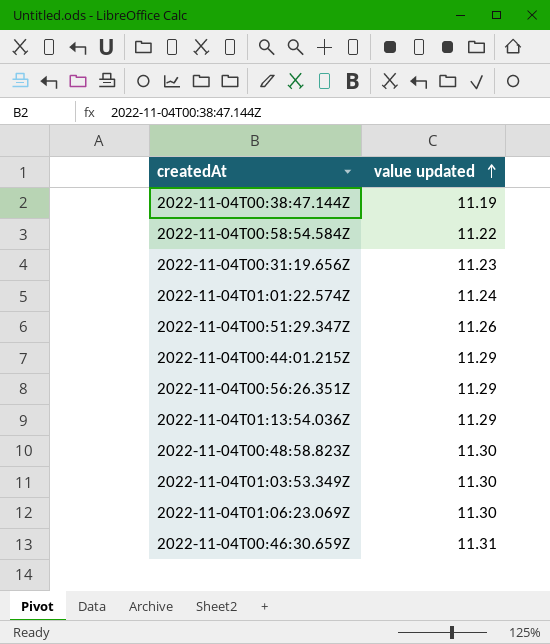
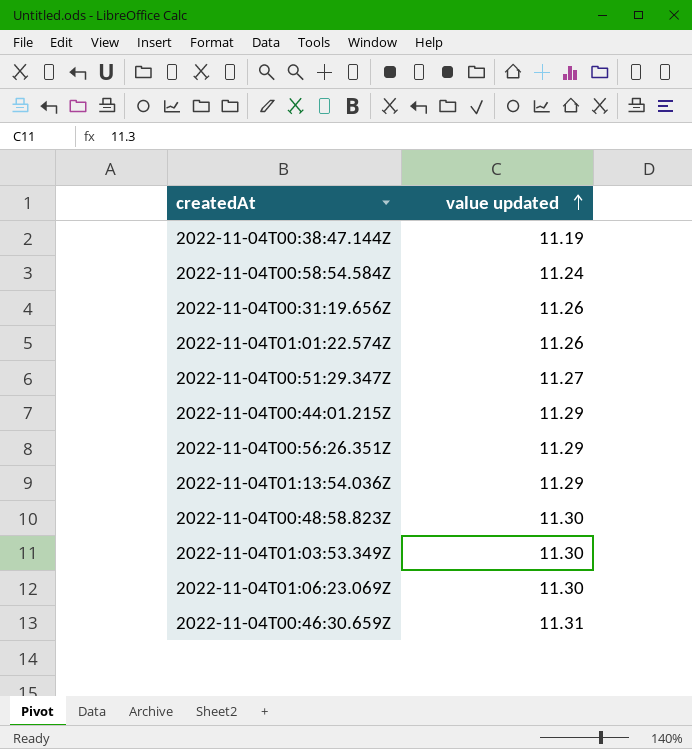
2022-11-04T00:58:54.584Z | value updated: 11.22 -> 11.24
2022-11-04T00:31:19.656Z | value updated: 11.23 -> 11.26
2022-11-04T01:01:22.574Z | value updated: 11.24 -> 11.26
2022-11-04T00:51:29.347Z | value updated: 11.26 -> 11.27

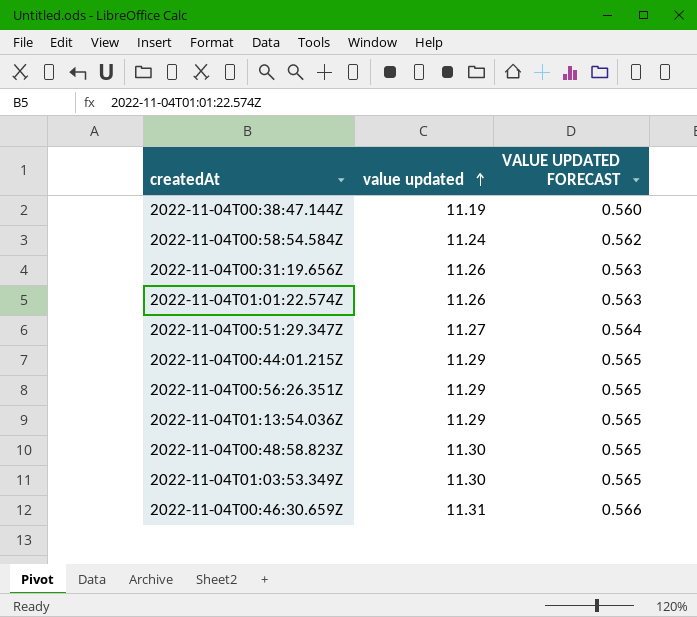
column VALUE UPDATED FORECAST | formula: none -> [value updated] * 0.05
row 2022-11-04T01:06:23.069Z: 11.30 -> none

